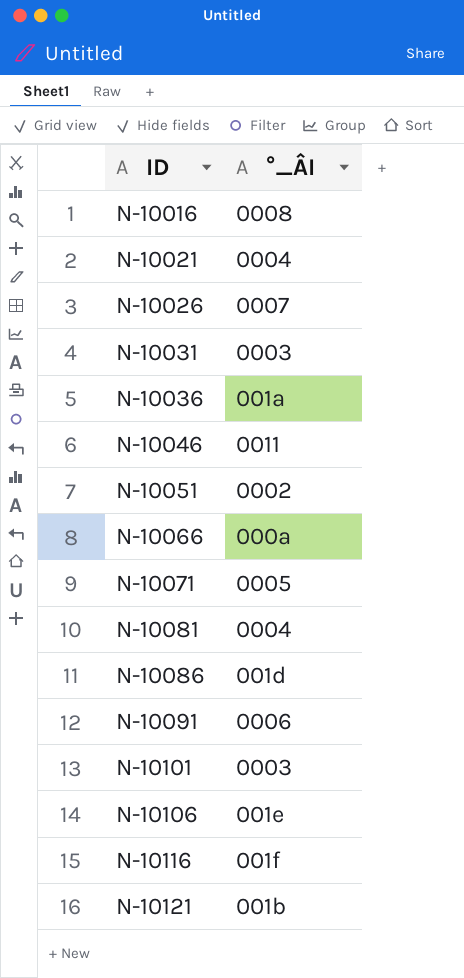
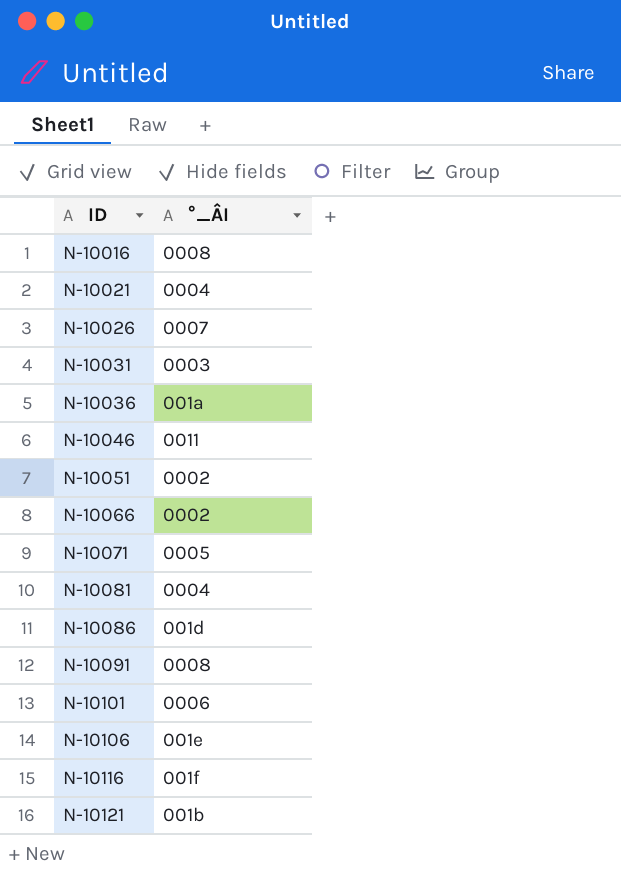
N-10066 | °_ÂI: 000a -> 0002
N-10091 | °_ÂI: 0006 -> 0008
N-10101 | °_ÂI: 0003 -> 0006

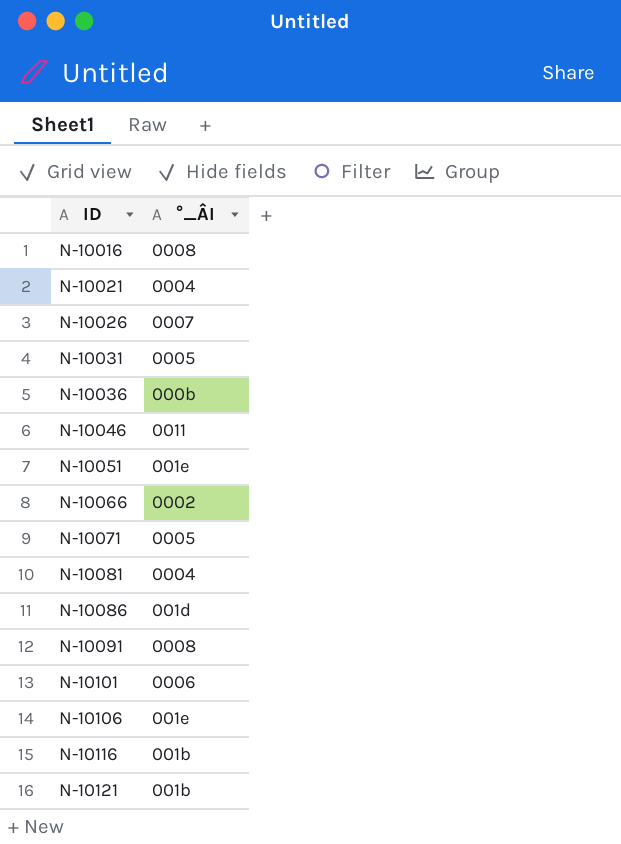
N-10031 | °_ÂI: 0003 -> 0005
N-10036 | °_ÂI: 001a -> 000b
N-10051 | °_ÂI: 0002 -> 001e
N-10116 | °_ÂI: 001f -> 001b

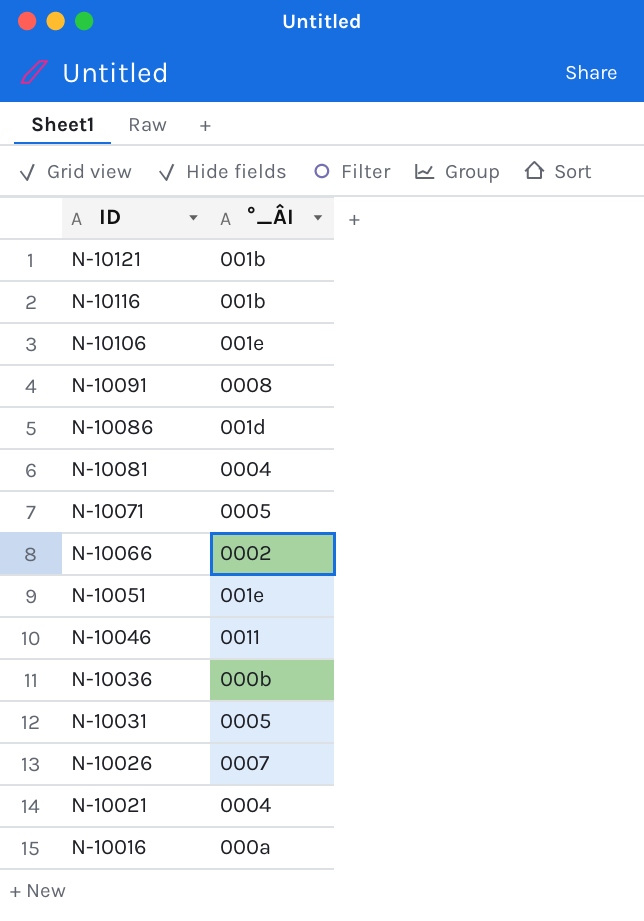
row order: ID ascending -> ID descending
row N-10101: 0006 -> none
N-10016 | °_ÂI: 0008 -> 000a

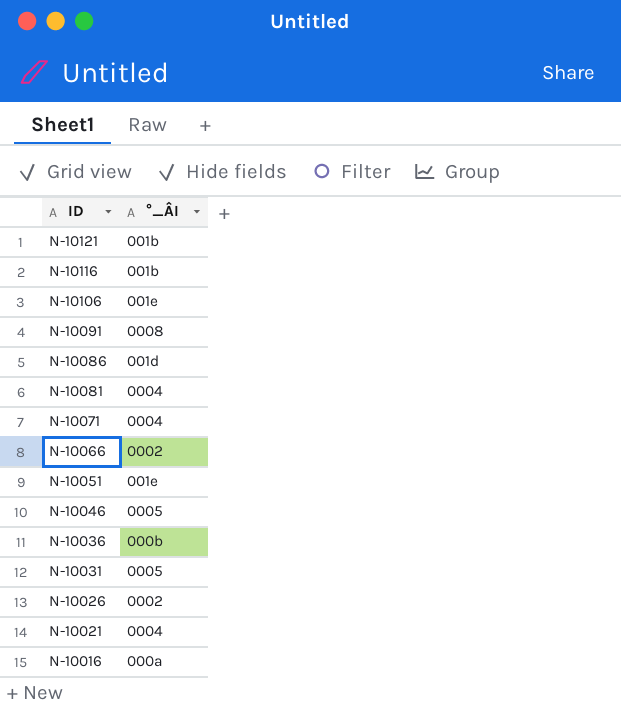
N-10071 | °_ÂI: 0005 -> 0004
N-10046 | °_ÂI: 0011 -> 0005
N-10026 | °_ÂI: 0007 -> 0002

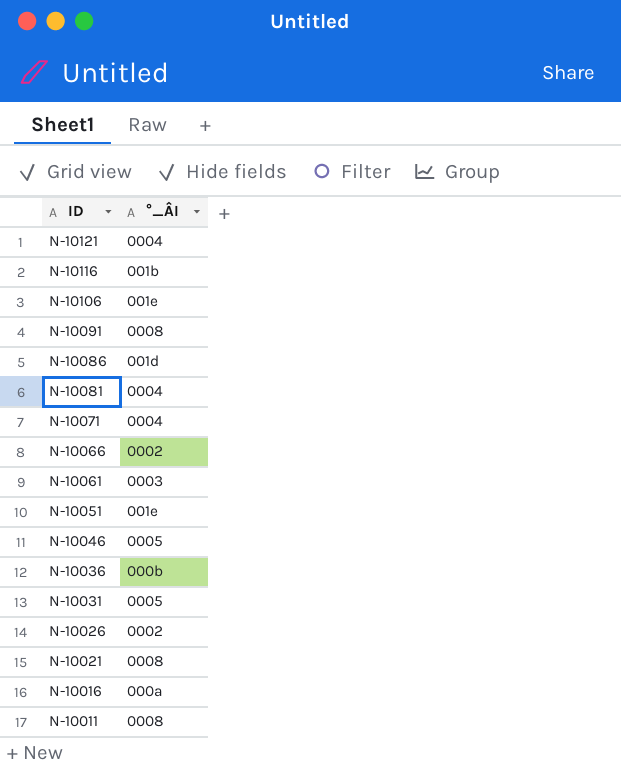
N-10121 | °_ÂI: 001b -> 0004
row N-10061: none -> 0003
N-10021 | °_ÂI: 0004 -> 0008
row N-10011: none -> 0008

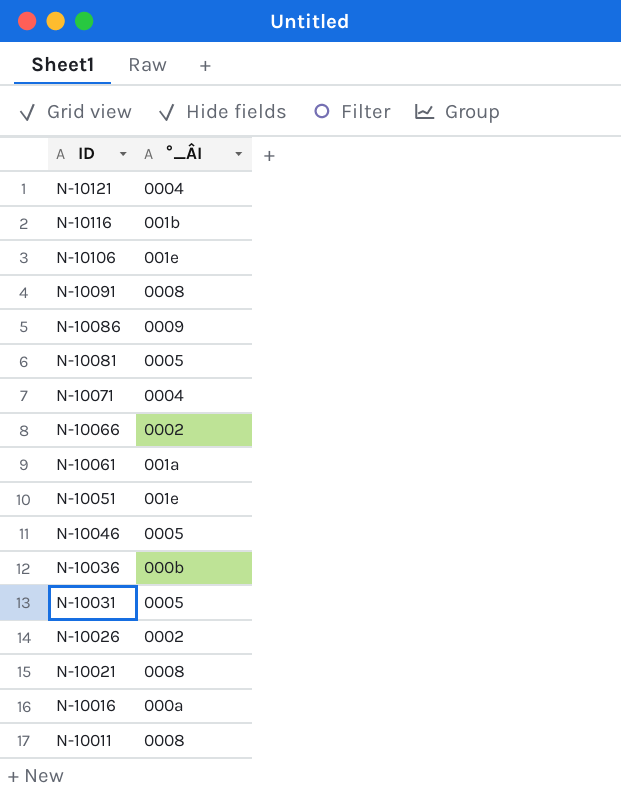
N-10086 | °_ÂI: 001d -> 0009
N-10081 | °_ÂI: 0004 -> 0005
N-10061 | °_ÂI: 0003 -> 001a

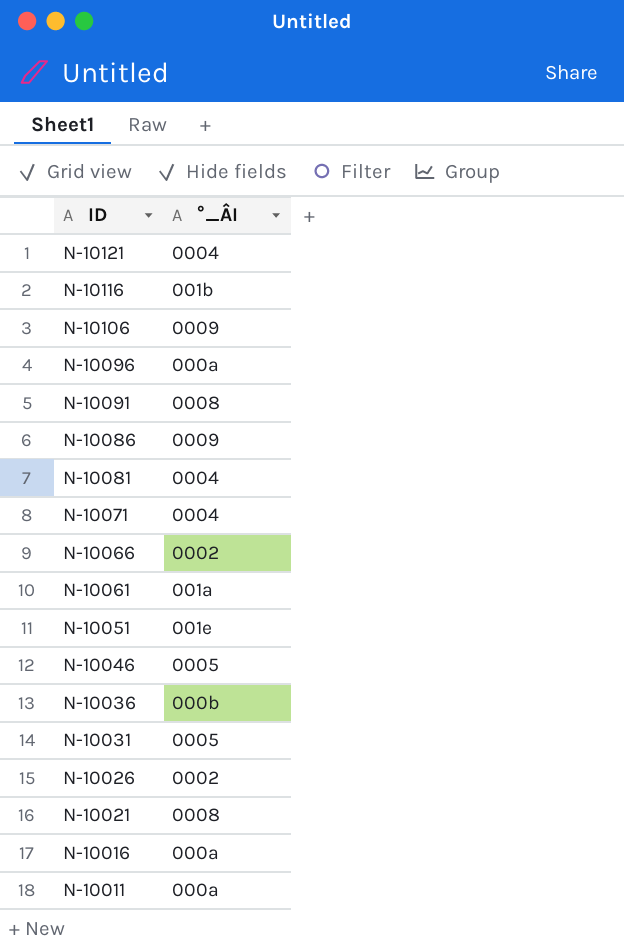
N-10106 | °_ÂI: 001e -> 0009
row N-10096: none -> 000a
N-10081 | °_ÂI: 0005 -> 0004
N-10011 | °_ÂI: 0008 -> 000a

